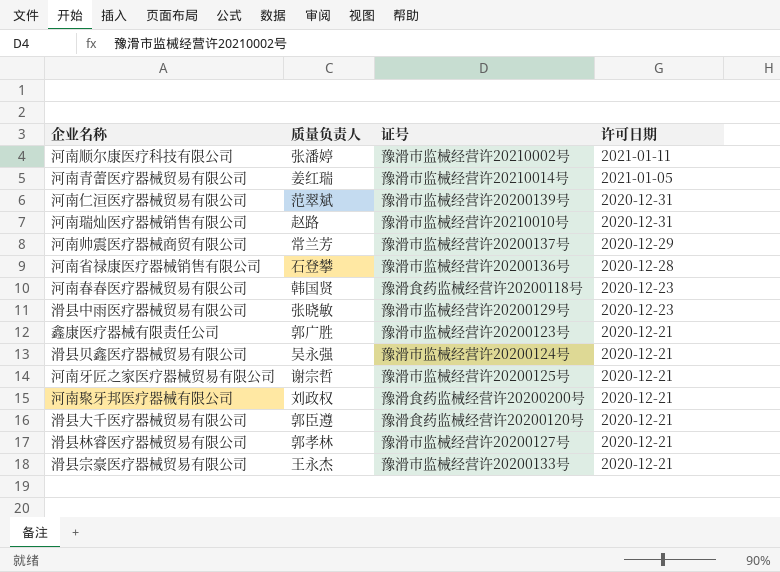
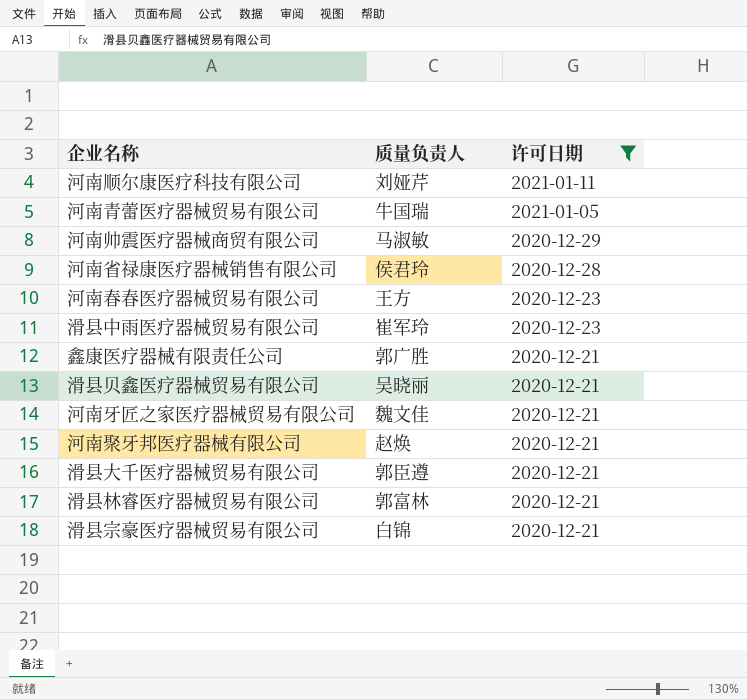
filter: none -> 许可日期 != 2020-12-31
column 证号 | position: 3 -> none
河南顺尔康医疗科技有限公司 | 质量负责人: 张潘婷 -> 刘娅芹
河南青蕾医疗器械贸易有限公司 | 质量负责人: 姜红瑞 -> 牛国瑞
河南帅震医疗器械商贸有限公司 | 质量负责人: 常兰芳 -> 马淑敏
河南省禄康医疗器械销售有限公司 | 质量负责人: 石登攀 -> 侯君玲
河南春春医疗器械贸易有限公司 | 质量负责人: 韩国贤 -> 王方
滑县中雨医疗器械贸易有限公司 | 质量负责人: 张晓敏 -> 崔军玲
滑县贝鑫医疗器械贸易有限公司 | 质量负责人: 吴永强 -> 吴晓丽
河南牙匠之家医疗器械贸易有限公司 | 质量负责人: 谢宗哲 -> 魏文佳
河南聚牙邦医疗器械有限公司 | 质量负责人: 刘政权 -> 赵焕
滑县林睿医疗器械贸易有限公司 | 质量负责人: 郭孝林 -> 郭富林
滑县宗豪医疗器械贸易有限公司 | 质量负责人: 王永杰 -> 白锦

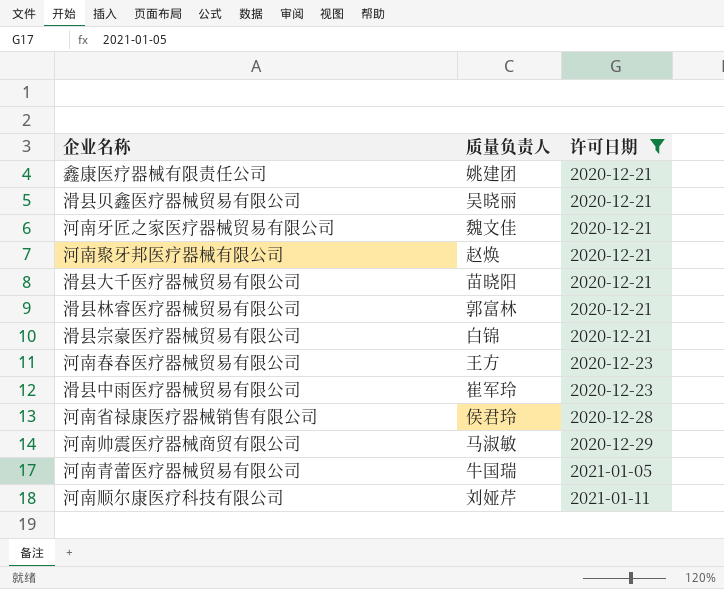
row order: 许可日期 descending -> 许可日期 ascending
鑫康医疗器械有限责任公司 | 质量负责人: 郭广胜 -> 姚建团
滑县大千医疗器械贸易有限公司 | 质量负责人: 郭臣遵 -> 苗晓阳

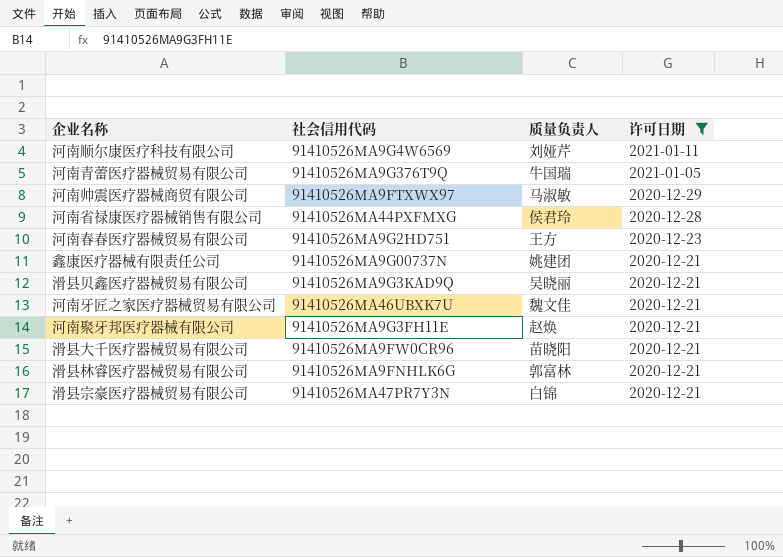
row order: 许可日期 ascending -> 许可日期 descending
column 社会信用代码 | position: none -> 2
row 滑县中雨医疗器械贸易有限公司: 崔军玲 | 2020-12-23 -> none

